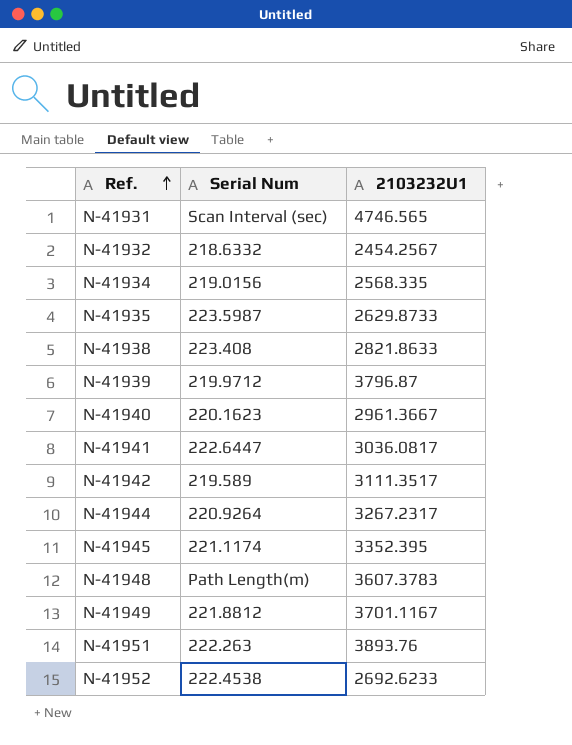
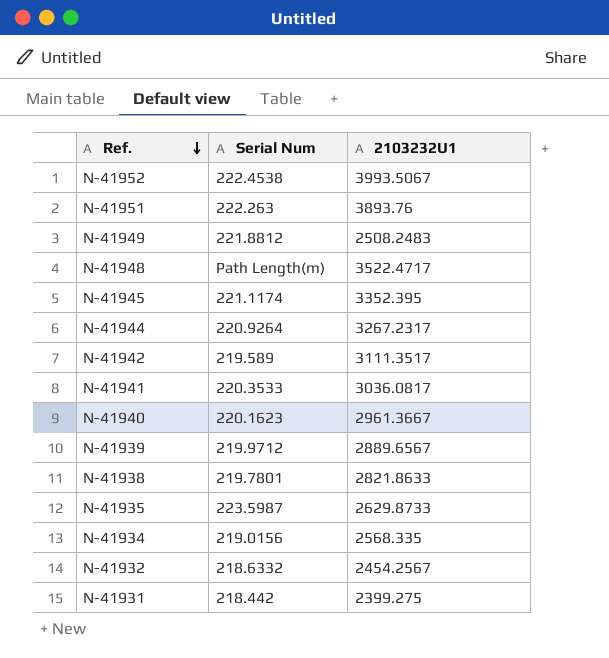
row order: Ref. ascending -> Ref. descending
N-41952 | 2103232U1: 2692.6233 -> 3993.5067
N-41949 | 2103232U1: 3701.1167 -> 2508.2483
N-41948 | 2103232U1: 3607.3783 -> 3522.4717
N-41941 | Serial Num: 222.6447 -> 220.3533
N-41939 | 2103232U1: 3796.87 -> 2889.6567
N-41938 | Serial Num: 223.408 -> 219.7801
N-41931 | Serial Num: Scan Interval (sec) -> 218.442
N-41931 | 2103232U1: 4746.565 -> 2399.275

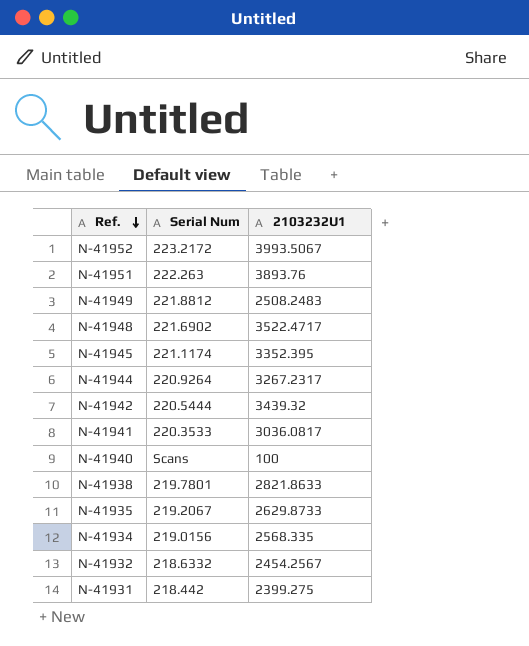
row N-41939: 219.9712 | 2889.6567 -> none
N-41952 | Serial Num: 222.4538 -> 223.2172
N-41948 | Serial Num: Path Length(m) -> 221.6902
N-41942 | Serial Num: 219.589 -> 220.5444
N-41942 | 2103232U1: 3111.3517 -> 3439.32
N-41940 | Serial Num: 220.1623 -> Scans
N-41940 | 2103232U1: 2961.3667 -> 100
N-41935 | Serial Num: 223.5987 -> 219.2067

